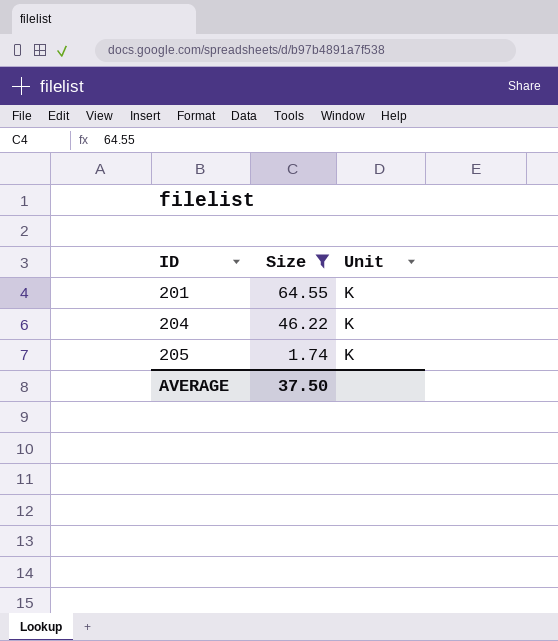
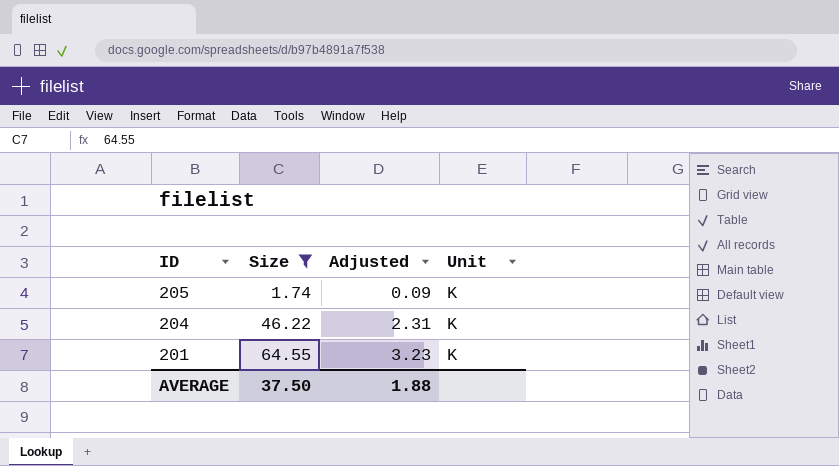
row order: ID ascending -> ID descending
column Adjusted | formula: none -> [Size] * 0.05

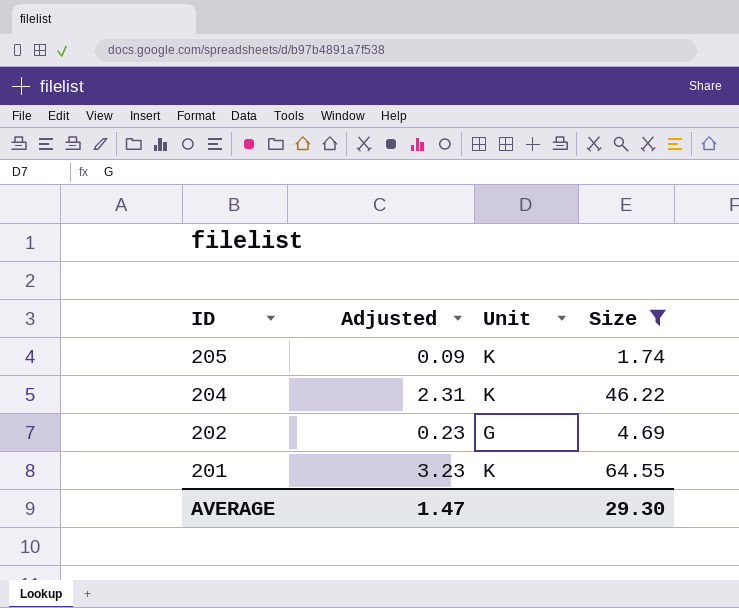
column Size | position: 2 -> 4
row 202: none -> 0.23 | G | 4.69
AVERAGE | Adjusted: 1.88 -> 1.47
AVERAGE | Size: 37.50 -> 29.30

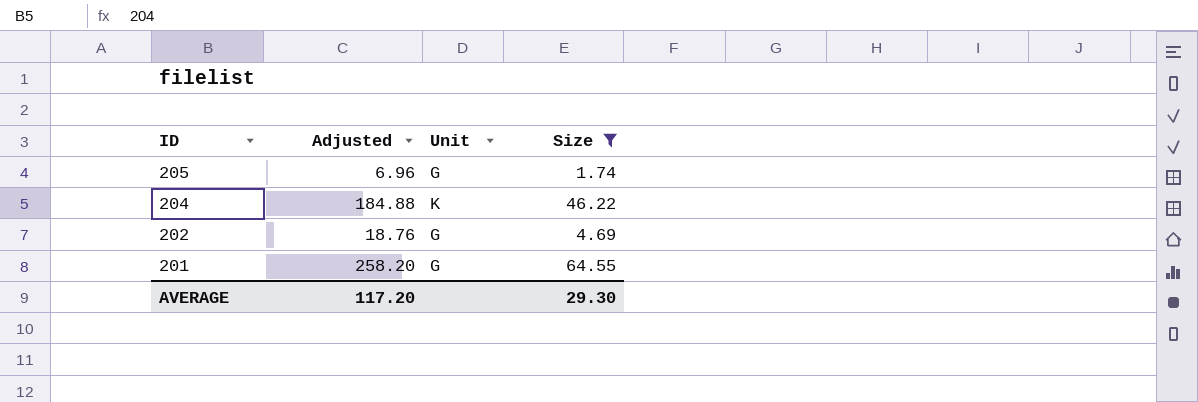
column Adjusted | formula: [Size] * 0.05 -> [Size] * 4
205 | Unit: K -> G
201 | Unit: K -> G
AVERAGE | Adjusted: 1.47 -> 117.20

